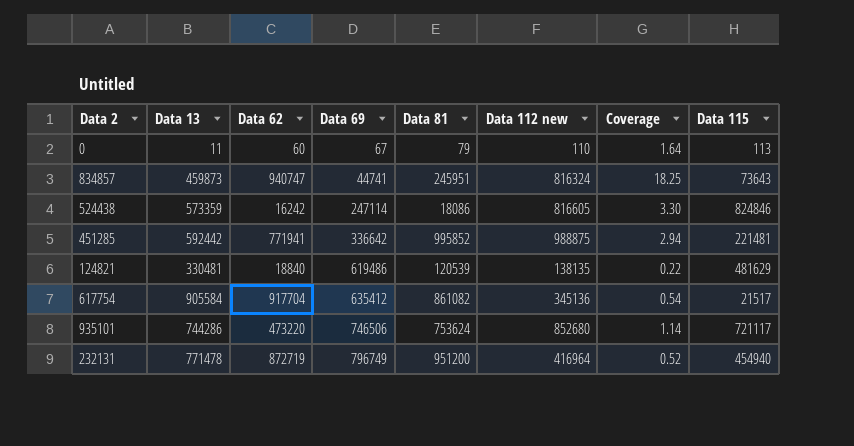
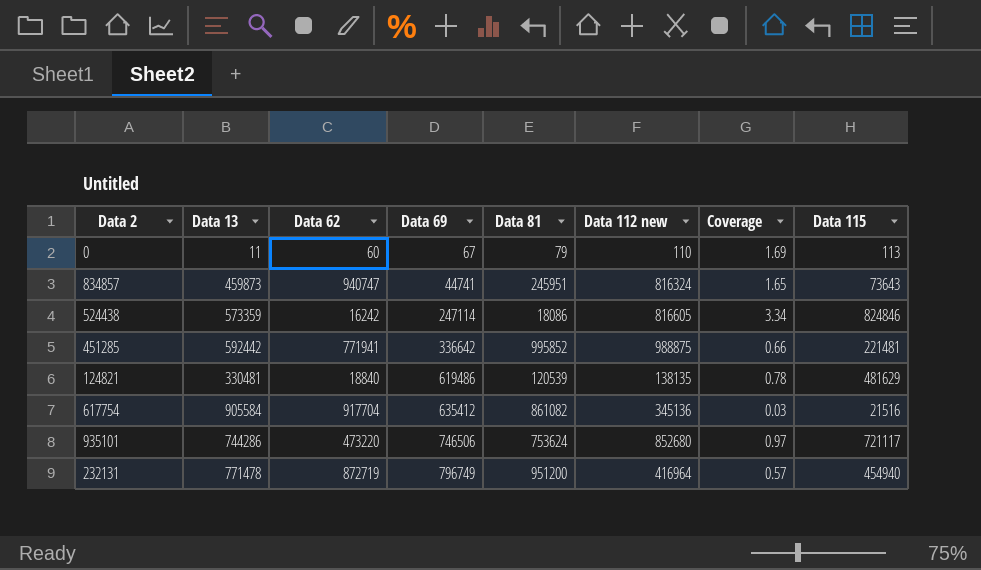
column Coverage | formula: [Data 112 new] / [Data 69] -> [Data 115] / [Data 69]
617754 | Data 115: 21517 -> 21516

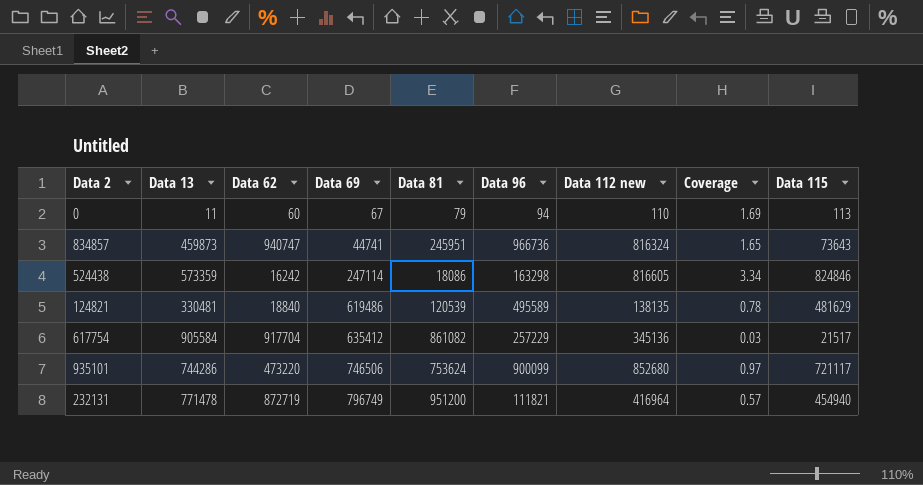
column Data 96 | position: none -> 6
row 451285: 592442 | 771941 | 336642 | 995852 | 988875 | 0.66 | 221481 -> none
617754 | Data 115: 21516 -> 21517

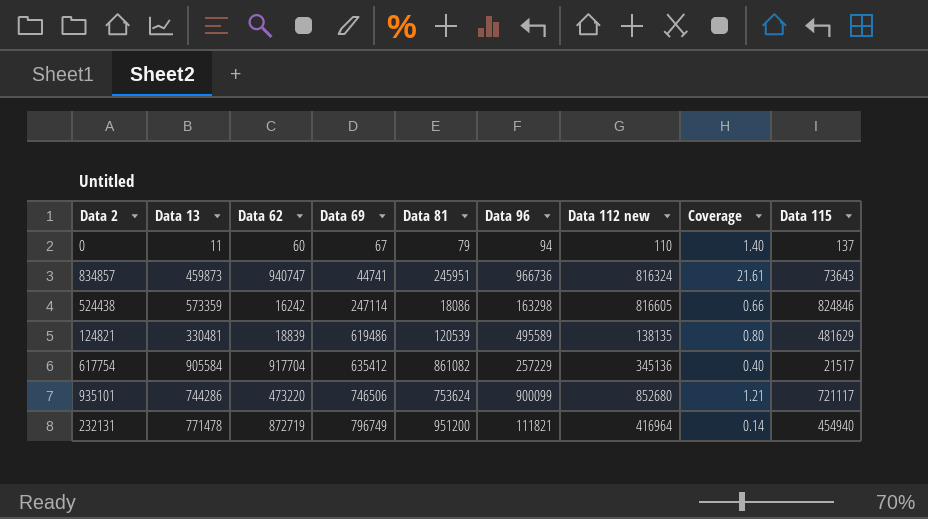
column Coverage | formula: [Data 115] / [Data 69] -> [Data 96] / [Data 69]
0 | Data 115: 113 -> 137
124821 | Data 62: 18840 -> 18839

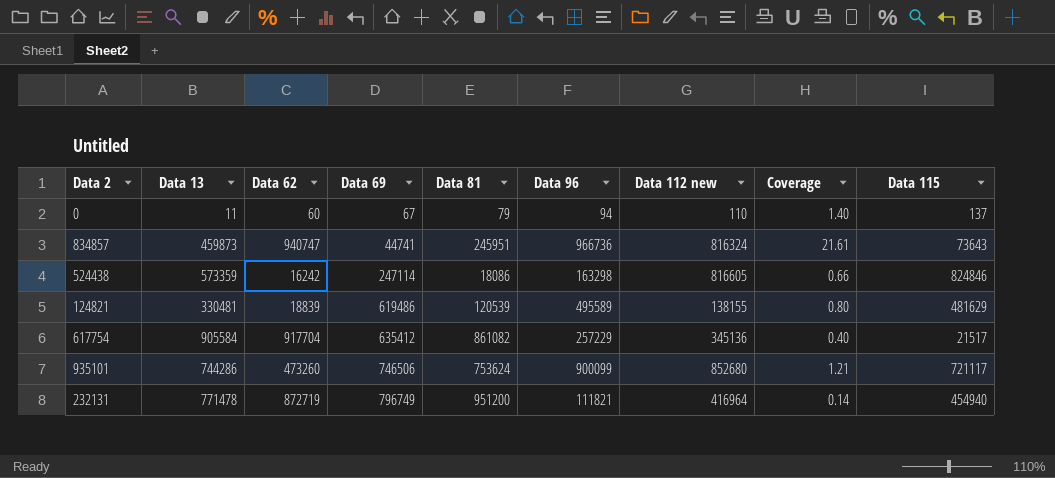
124821 | Data 112 new: 138135 -> 138155
935101 | Data 62: 473220 -> 473260

